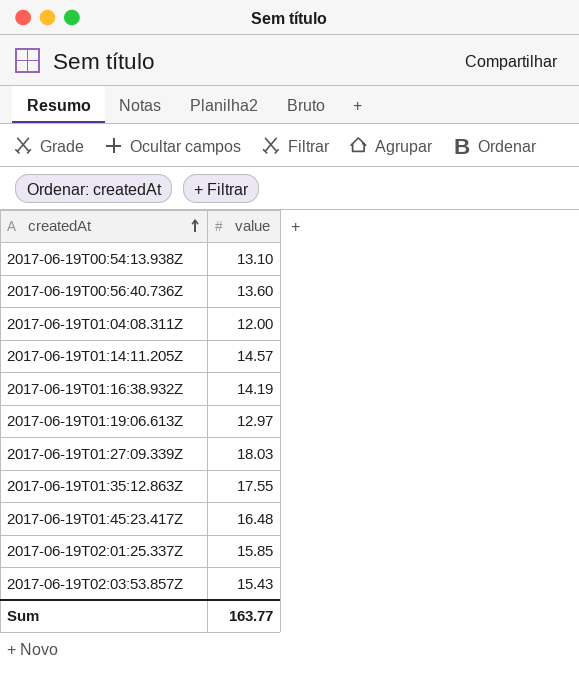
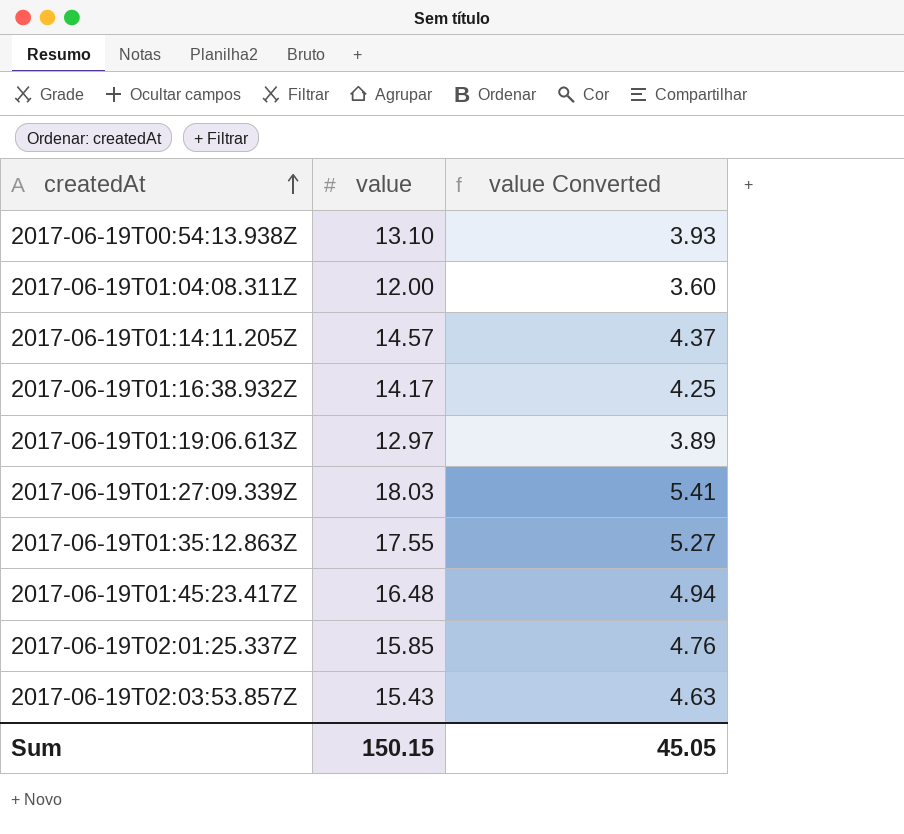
column value Converted | formula: none -> [value] * 0.3
row 2017-06-19T00:56:40.736Z: 13.60 -> none
2017-06-19T01:16:38.932Z | value: 14.19 -> 14.17
Sum | value: 163.77 -> 150.15

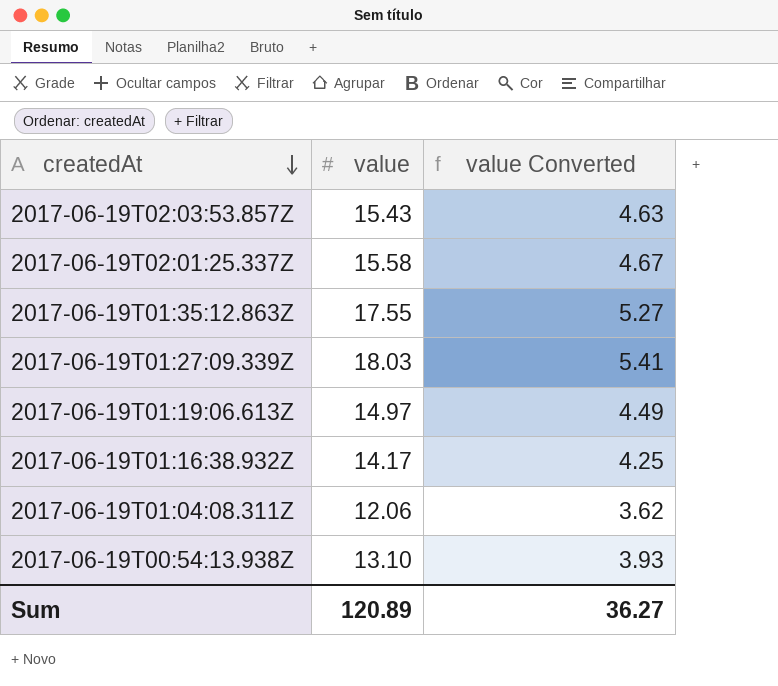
row order: createdAt ascending -> createdAt descending
row 2017-06-19T01:14:11.205Z: 14.57 | 4.37 -> none
row 2017-06-19T01:45:23.417Z: 16.48 | 4.94 -> none
2017-06-19T02:01:25.337Z | value: 15.85 -> 15.58
2017-06-19T02:01:25.337Z | value Converted: 4.76 -> 4.67
2017-06-19T01:19:06.613Z | value: 12.97 -> 14.97
2017-06-19T01:19:06.613Z | value Converted: 3.89 -> 4.49
2017-06-19T01:04:08.311Z | value: 12.00 -> 12.06
2017-06-19T01:04:08.311Z | value Converted: 3.60 -> 3.62
Sum | value: 150.15 -> 120.89
Sum | value Converted: 45.05 -> 36.27

